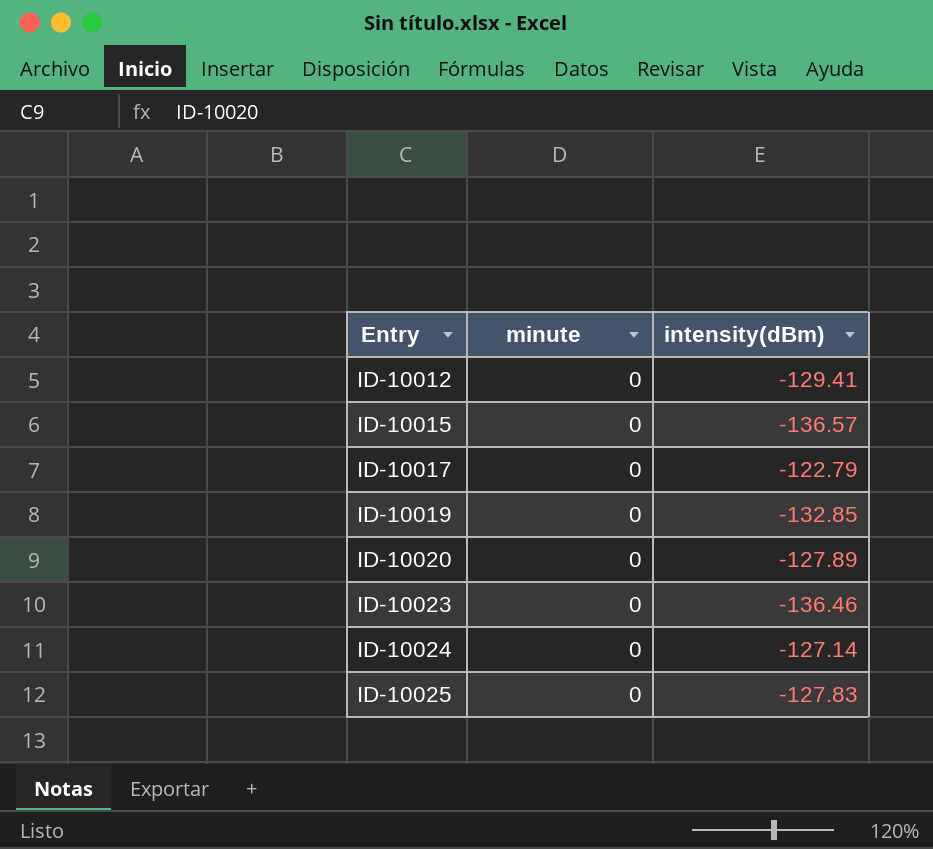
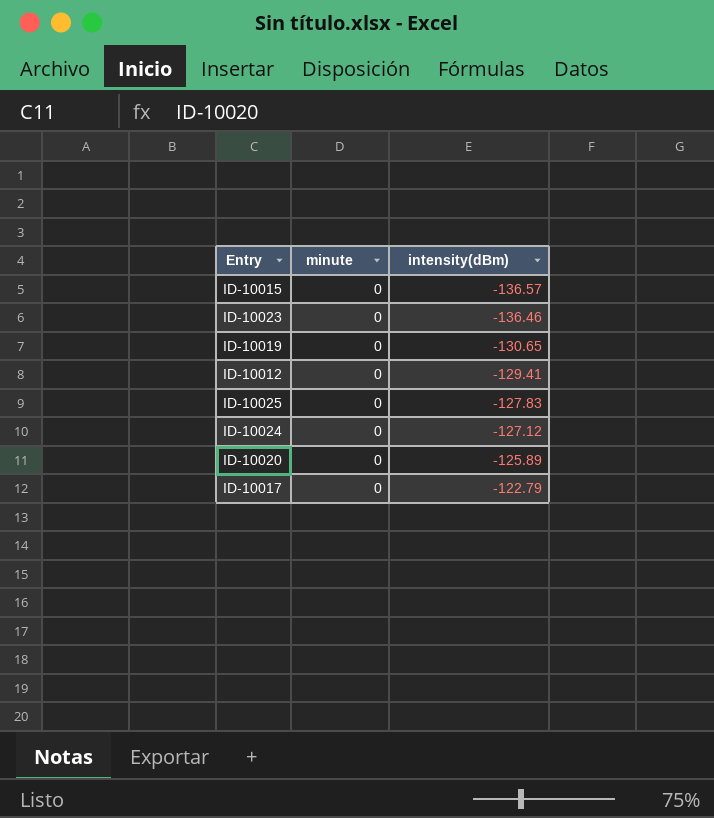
row order: Entry ascending -> intensity(dBm) ascending
ID-10019 | intensity(dBm): -132.85 -> -130.65
ID-10024 | intensity(dBm): -127.14 -> -127.12
ID-10020 | intensity(dBm): -127.89 -> -125.89

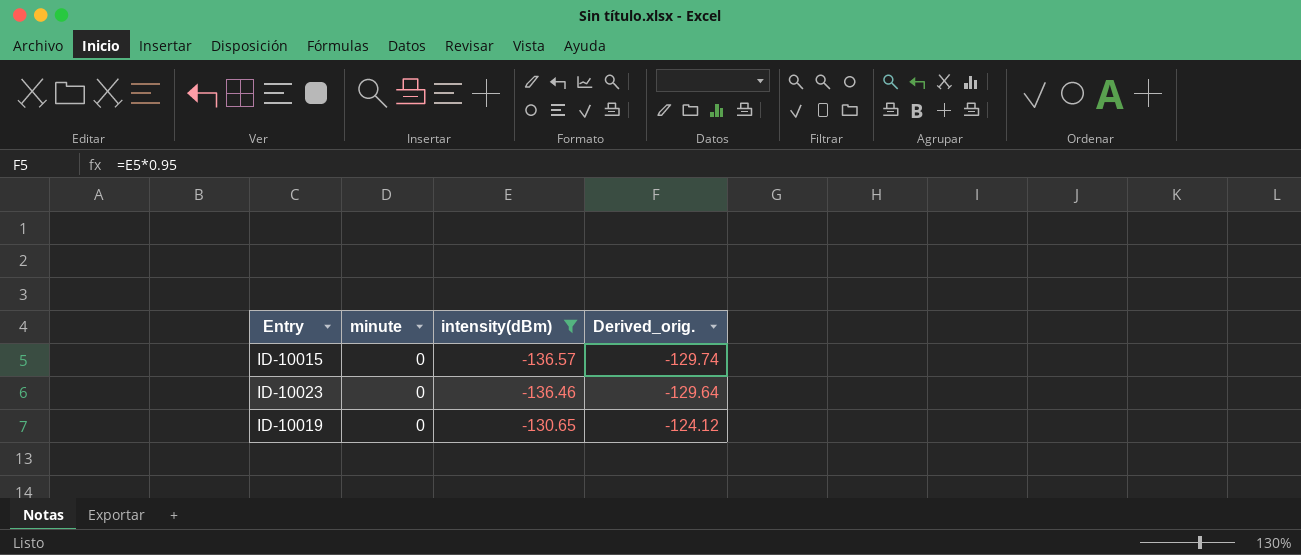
filter: none -> intensity(dBm) <= -130.65
column Derived_orig. | formula: none -> [intensity(dBm)] * 0.95

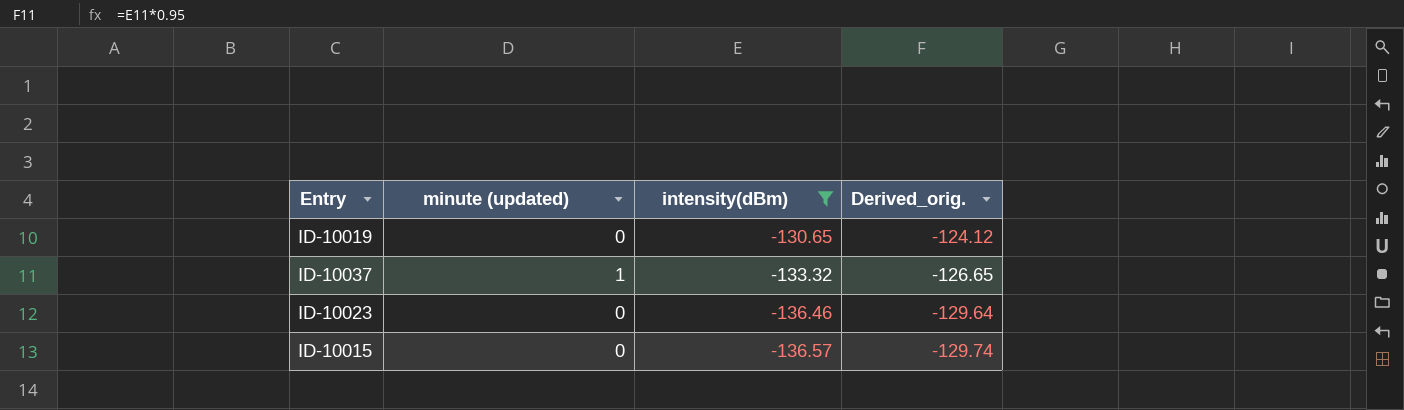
row order: intensity(dBm) ascending -> intensity(dBm) descending
column name: minute -> minute (updated)
row ID-10037: none -> 1 | -133.32 | -126.65

